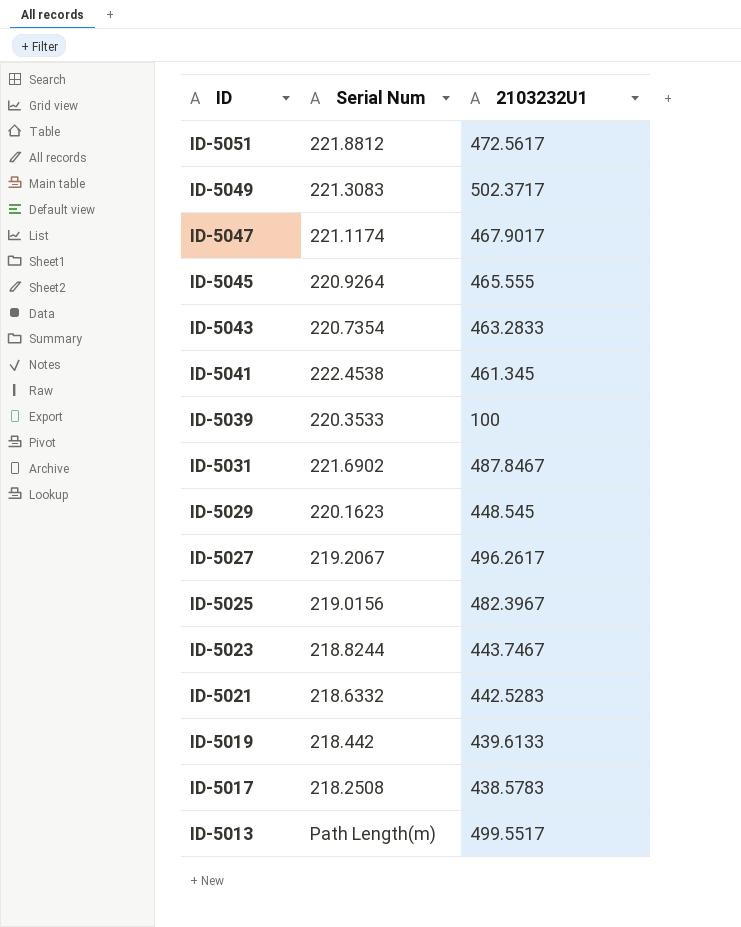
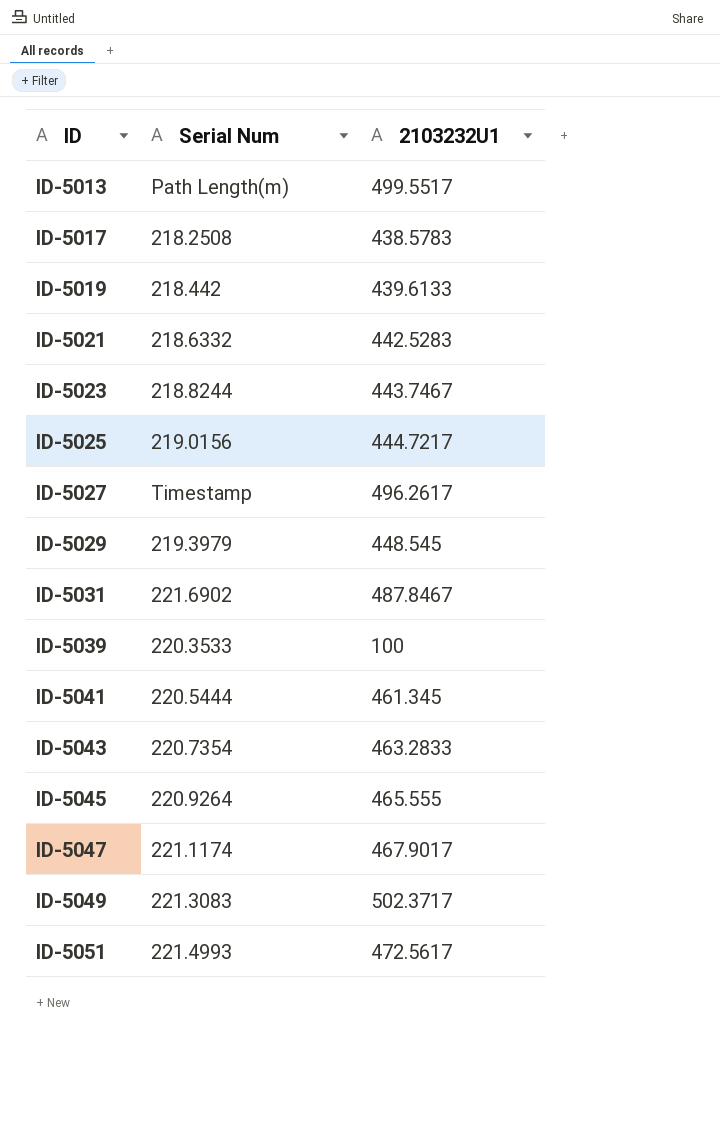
row order: ID descending -> ID ascending
ID-5025 | 2103232U1: 482.3967 -> 444.7217
ID-5027 | Serial Num: 219.2067 -> Timestamp
ID-5029 | Serial Num: 220.1623 -> 219.3979
ID-5041 | Serial Num: 222.4538 -> 220.5444
ID-5051 | Serial Num: 221.8812 -> 221.4993

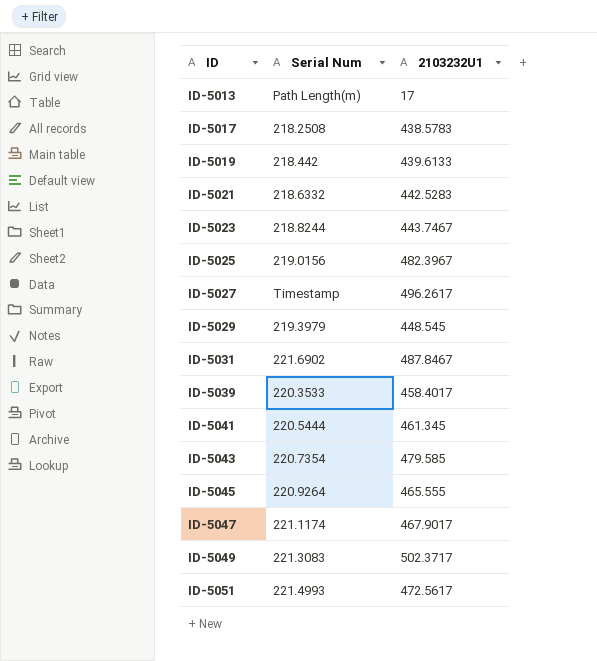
ID-5013 | 2103232U1: 499.5517 -> 17
ID-5025 | 2103232U1: 444.7217 -> 482.3967
ID-5039 | 2103232U1: 100 -> 458.4017
ID-5043 | 2103232U1: 463.2833 -> 479.585

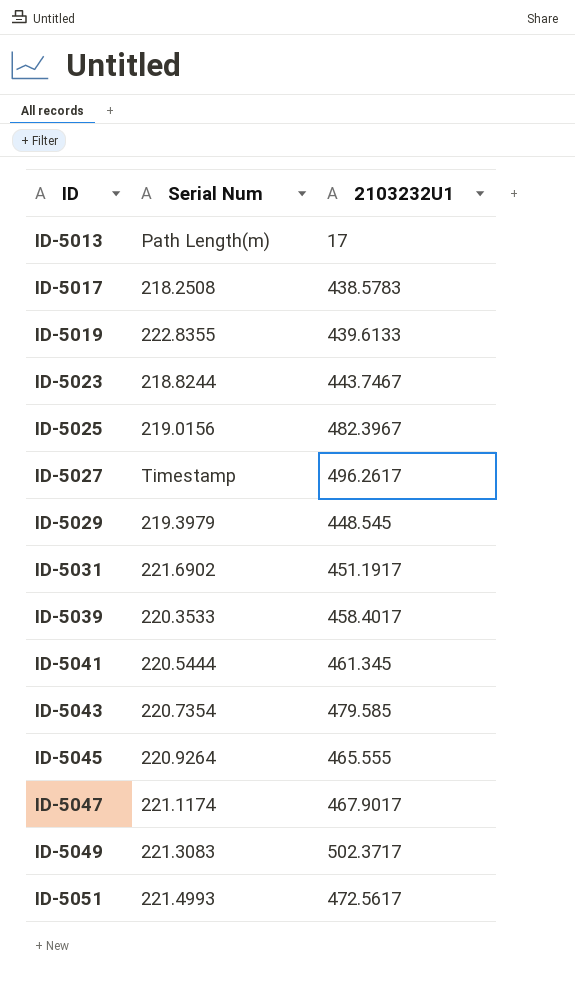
row ID-5021: 218.6332 | 442.5283 -> none
ID-5019 | Serial Num: 218.442 -> 222.8355
ID-5031 | 2103232U1: 487.8467 -> 451.1917

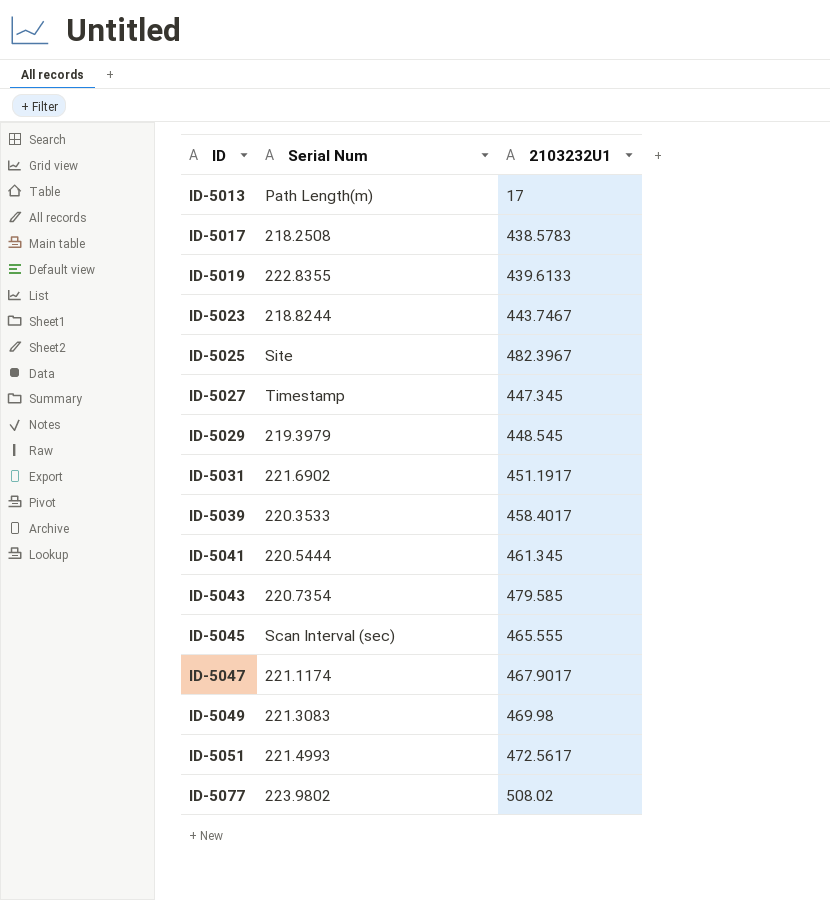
ID-5025 | Serial Num: 219.0156 -> Site
ID-5027 | 2103232U1: 496.2617 -> 447.345
ID-5045 | Serial Num: 220.9264 -> Scan Interval (sec)
ID-5049 | 2103232U1: 502.3717 -> 469.98
row ID-5077: none -> 223.9802 | 508.02

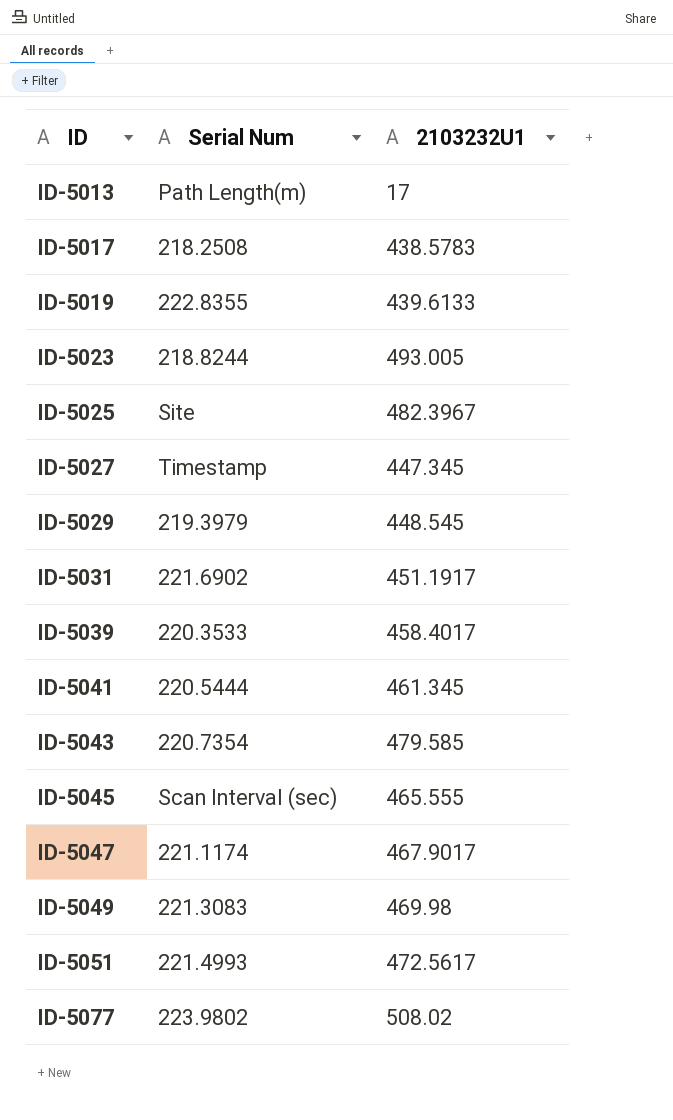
ID-5023 | 2103232U1: 443.7467 -> 493.005

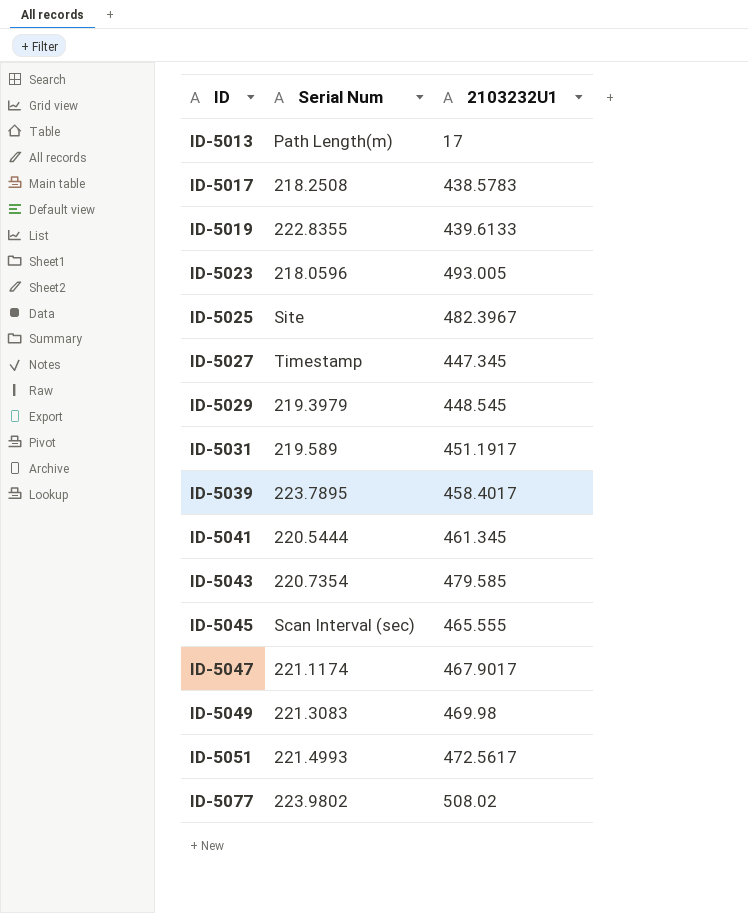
ID-5023 | Serial Num: 218.8244 -> 218.0596
ID-5031 | Serial Num: 221.6902 -> 219.589
ID-5039 | Serial Num: 220.3533 -> 223.7895

